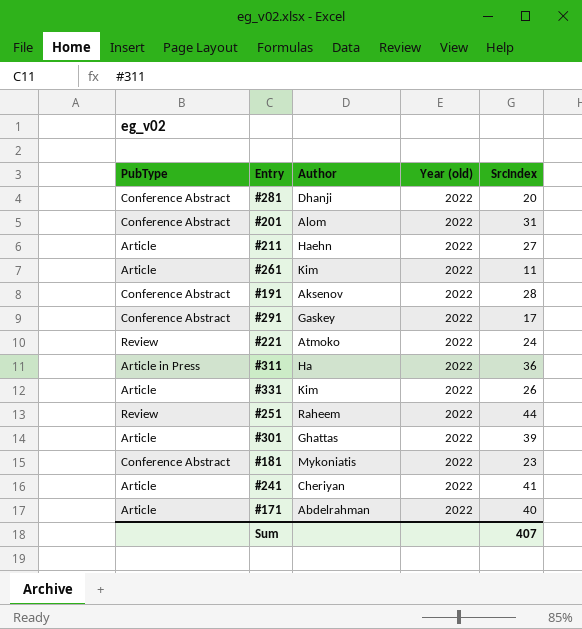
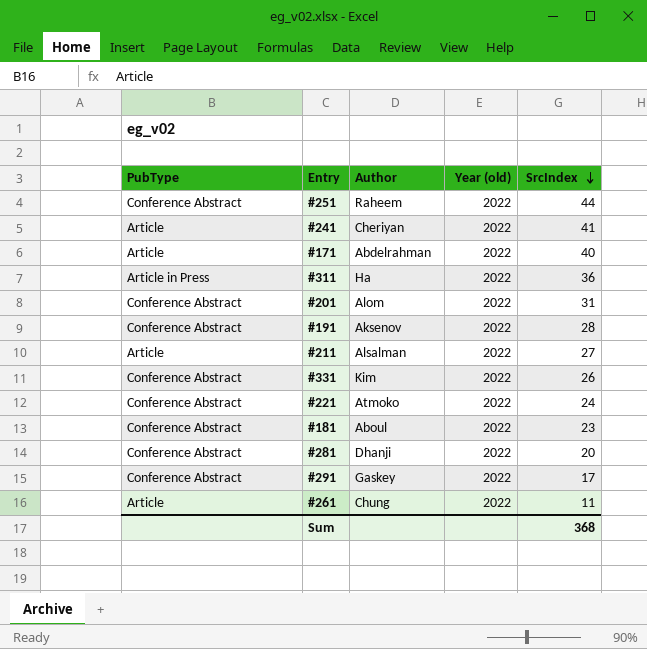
row order: none -> SrcIndex descending
row #301: Article | Ghattas | 2022 | 39 -> none
#251 | PubType: Review -> Conference Abstract
#211 | Author: Haehn -> Alsalman
#331 | PubType: Article -> Conference Abstract
#221 | PubType: Review -> Conference Abstract
#181 | Author: Mykoniatis -> Aboul
#261 | Author: Kim -> Chung
Sum | SrcIndex: 407 -> 368

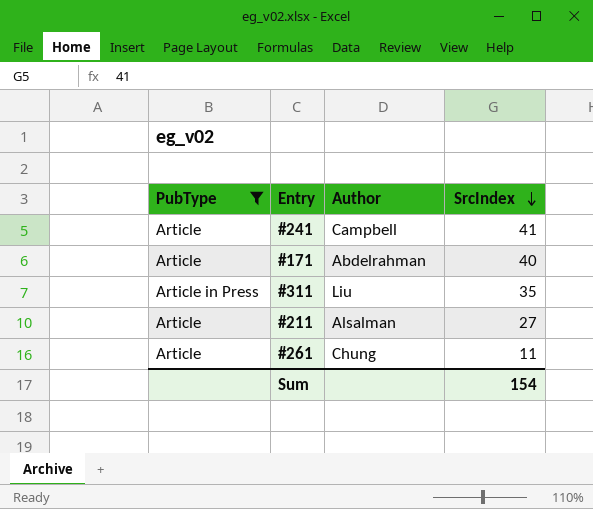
filter: none -> PubType != Conference Abstract
column Year (old) | position: 4 -> none
#241 | Author: Cheriyan -> Campbell
#311 | Author: Ha -> Liu
#311 | SrcIndex: 36 -> 35
Sum | SrcIndex: 368 -> 154

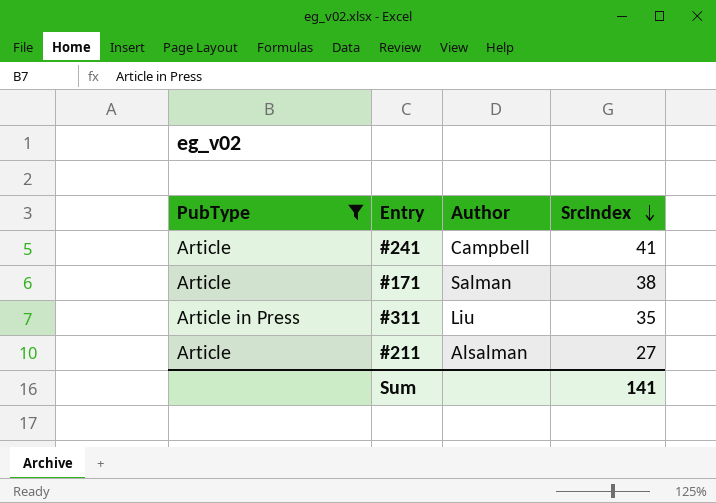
row #261: Article | Chung | 11 -> none
#171 | Author: Abdelrahman -> Salman
#171 | SrcIndex: 40 -> 38
Sum | SrcIndex: 154 -> 141

